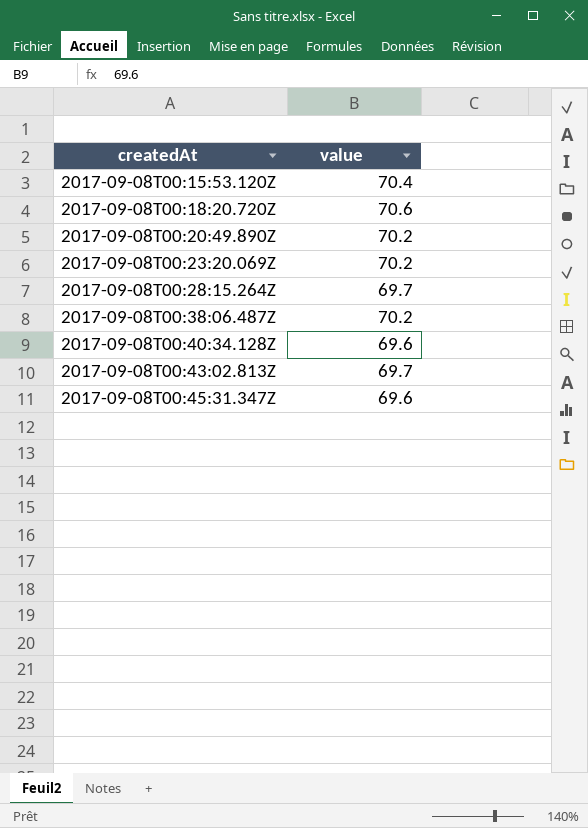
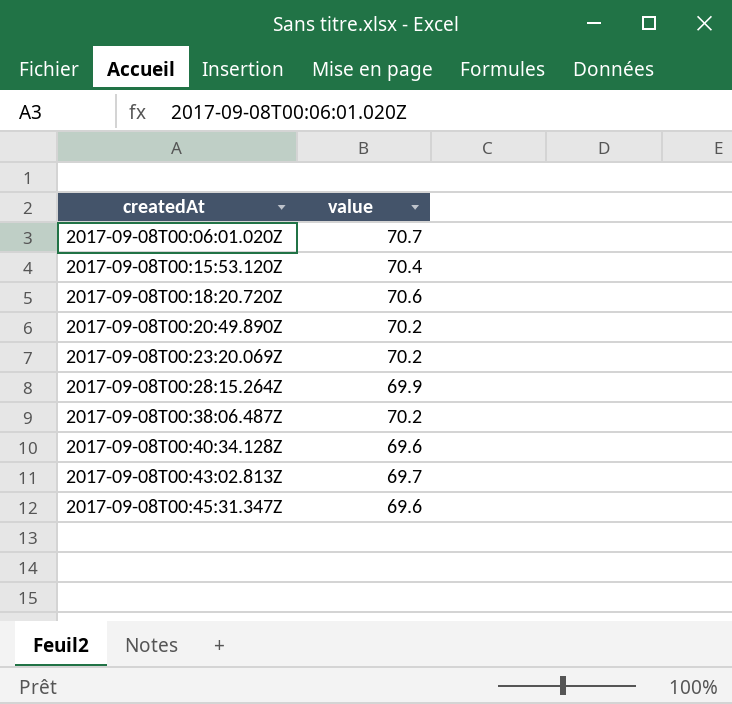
row 2017-09-08T00:06:01.020Z: none -> 70.7
2017-09-08T00:28:15.264Z | value: 69.7 -> 69.9

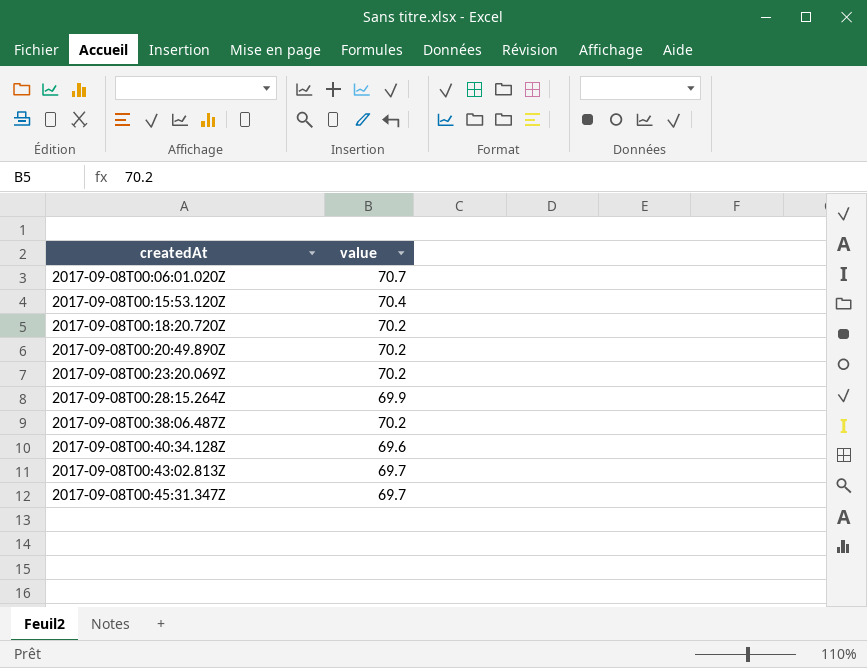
2017-09-08T00:18:20.720Z | value: 70.6 -> 70.2
2017-09-08T00:45:31.347Z | value: 69.6 -> 69.7

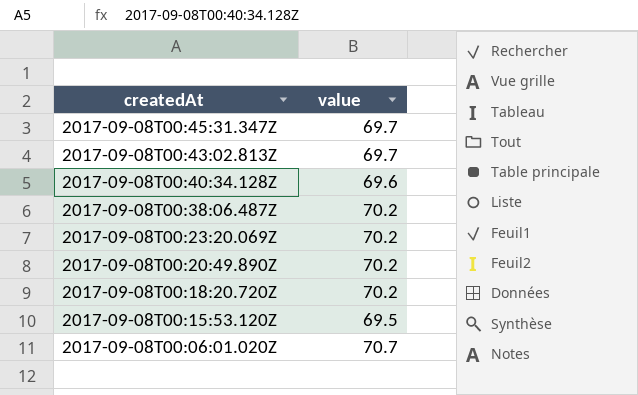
row order: createdAt ascending -> createdAt descending
row 2017-09-08T00:28:15.264Z: 69.9 -> none
2017-09-08T00:15:53.120Z | value: 70.4 -> 69.5

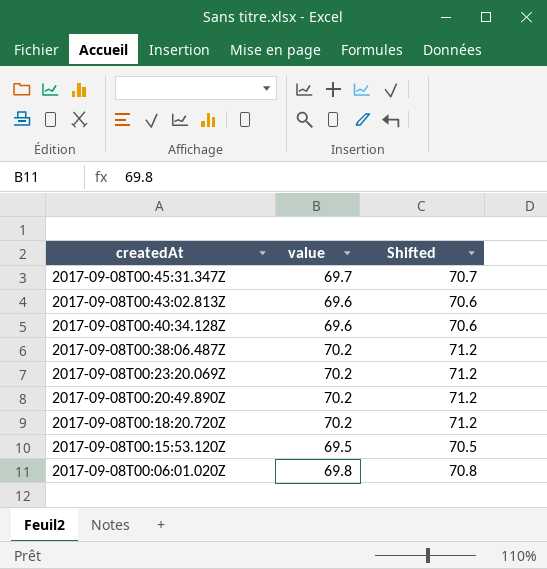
column Shifted | formula: none -> [value] + 1
2017-09-08T00:43:02.813Z | value: 69.7 -> 69.6
2017-09-08T00:06:01.020Z | value: 70.7 -> 69.8

